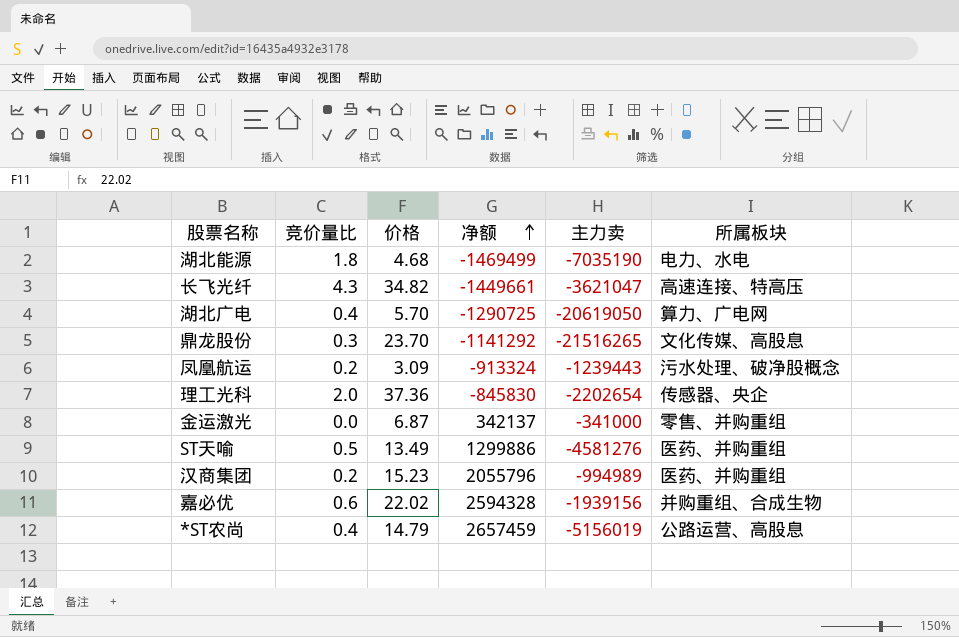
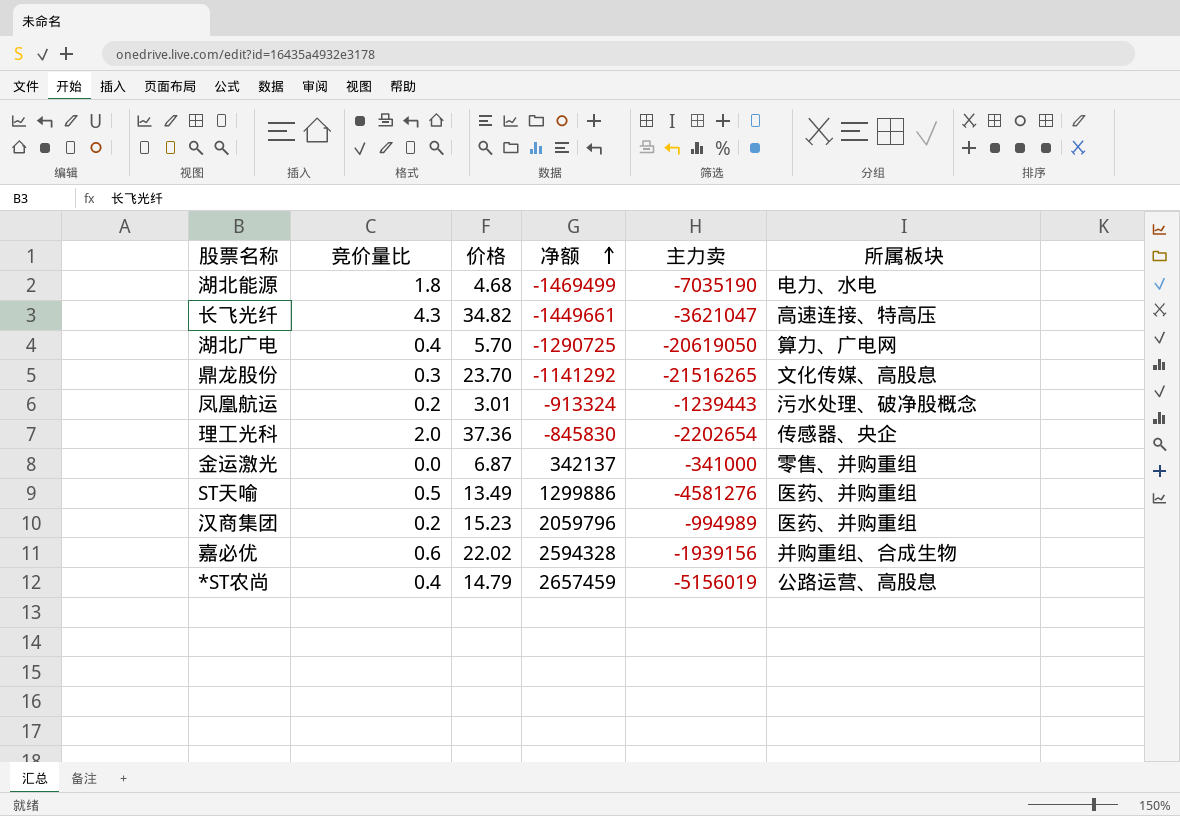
凤凰航运 | 价格: 3.09 -> 3.01
汉商集团 | 净额: 2055796 -> 2059796

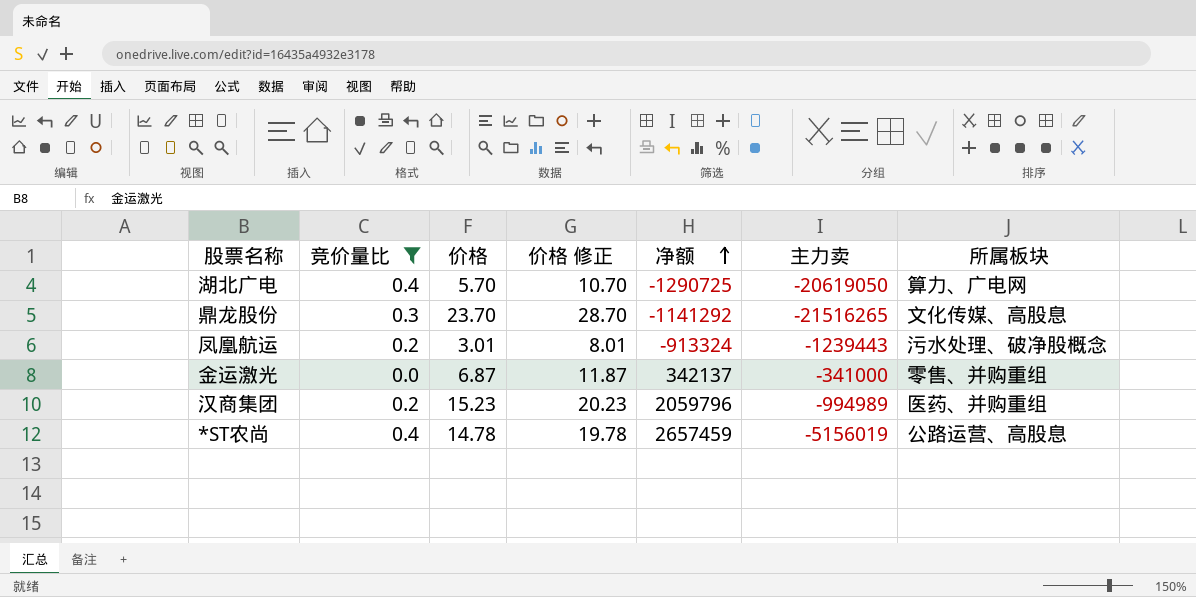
filter: none -> 竞价量比 <= 0.4
column 价格 修正 | formula: none -> [价格] + 5
*ST农尚 | 价格: 14.79 -> 14.78

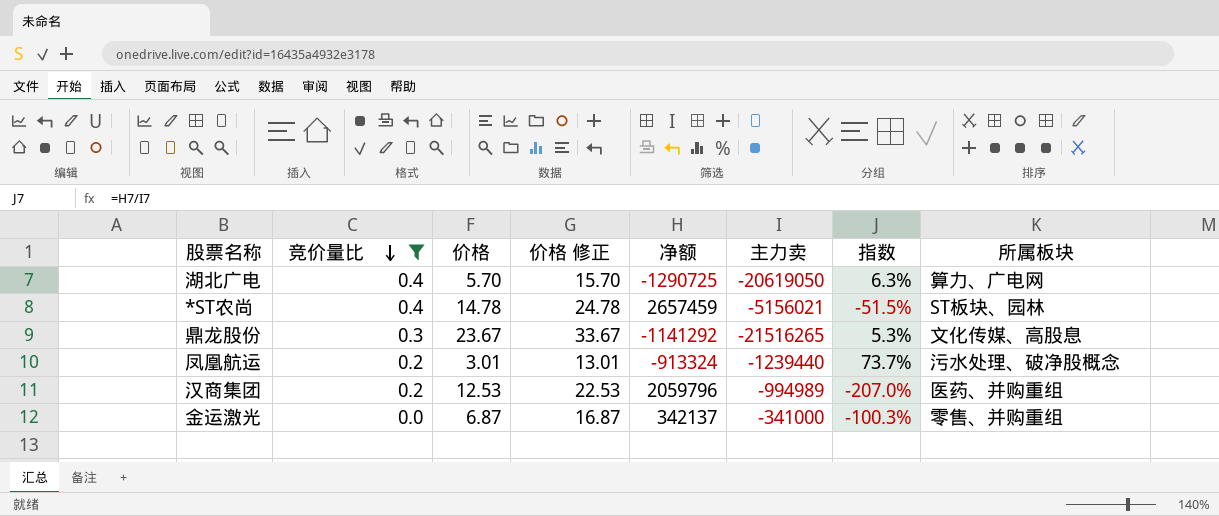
row order: 净额 ascending -> 竞价量比 descending
column 价格 修正 | formula: [价格] + 5 -> [价格] + 10
column 指数 | formula: none -> [净额] / [主力卖]
*ST农尚 | 主力卖: -5156019 -> -5156021
*ST农尚 | 所属板块: 公路运营、高股息 -> ST板块、园林
鼎龙股份 | 价格: 23.70 -> 23.67
凤凰航运 | 主力卖: -1239443 -> -1239440
汉商集团 | 价格: 15.23 -> 12.53

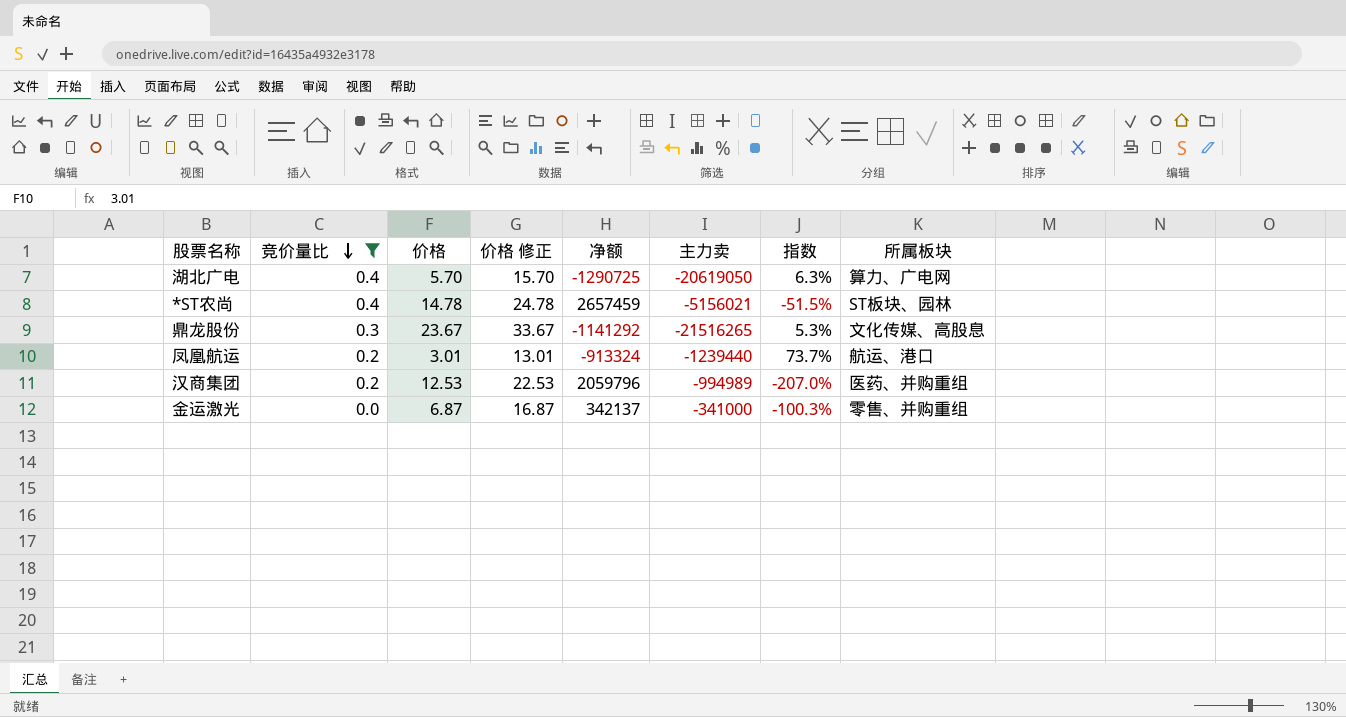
凤凰航运 | 所属板块: 污水处理、破净股概念 -> 航运、港口

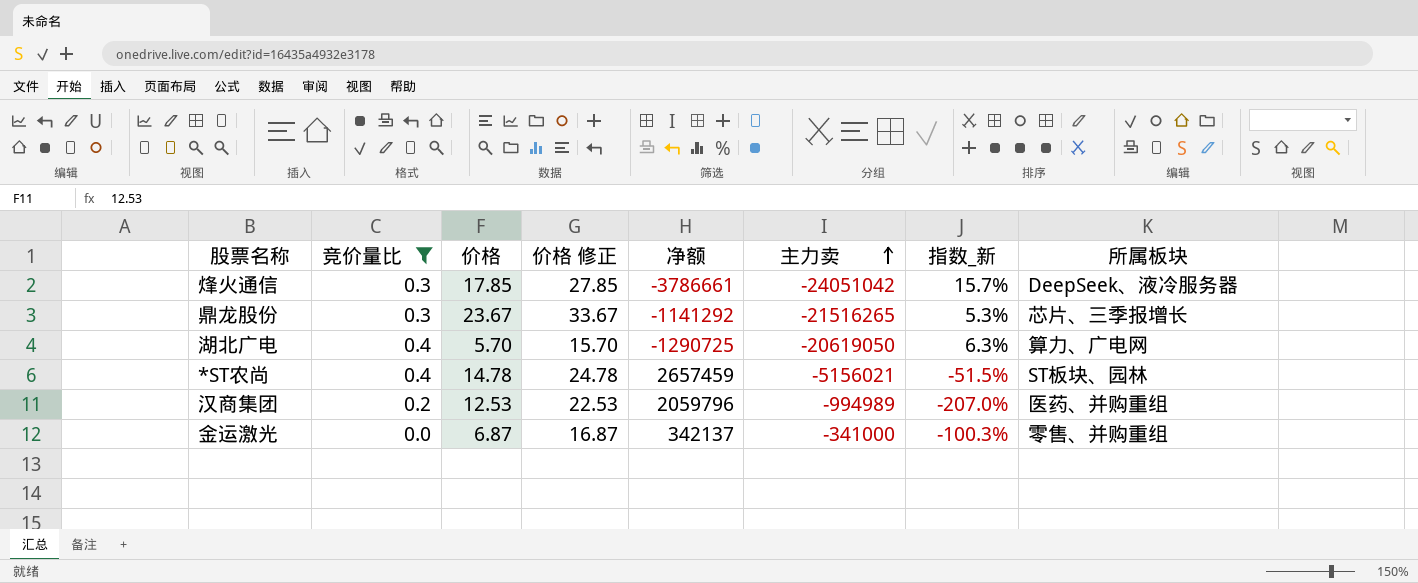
row order: 竞价量比 descending -> 主力卖 ascending
column name: 指数 -> 指数_新
row 凤凰航运: 0.2 | 3.01 | 13.01 | -913324 | -1239440 | 73.7% | 航运、港口 -> none
row 烽火通信: none -> 0.3 | 17.85 | 27.85 | -3786661 | -24051042 | 15.7% | DeepSeek、液冷服务器
鼎龙股份 | 所属板块: 文化传媒、高股息 -> 芯片、三季报增长

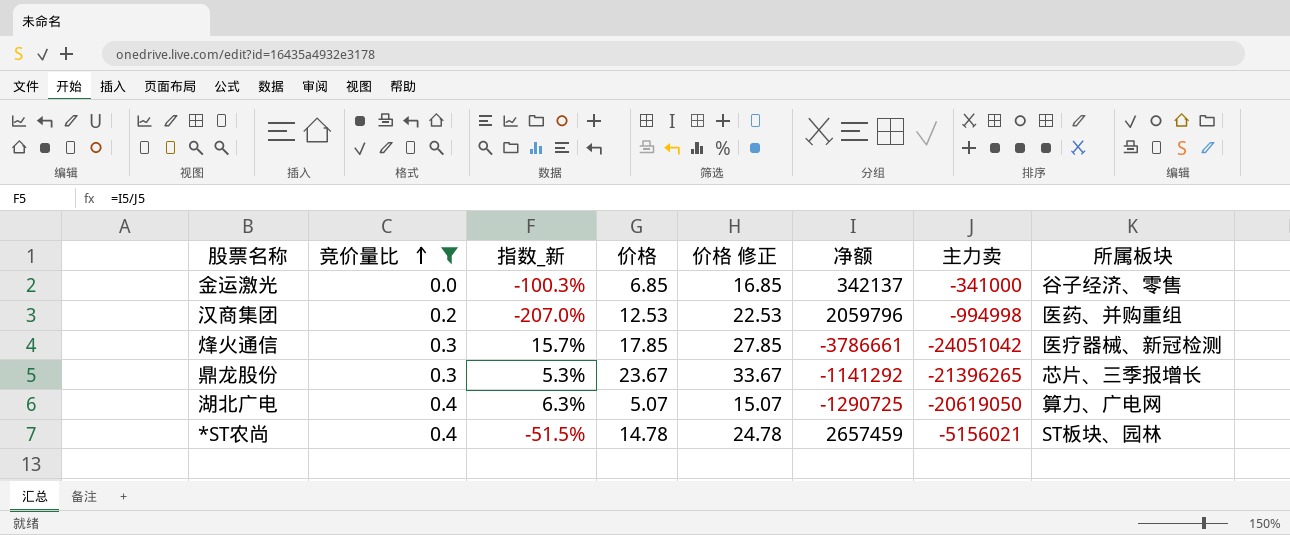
row order: 主力卖 ascending -> 竞价量比 ascending
column 指数_新 | position: 7 -> 3
金运激光 | 价格: 6.87 -> 6.85
金运激光 | 价格 修正: 16.87 -> 16.85
金运激光 | 所属板块: 零售、并购重组 -> 谷子经济、零售
汉商集团 | 主力卖: -994989 -> -994998
烽火通信 | 所属板块: DeepSeek、液冷服务器 -> 医疗器械、新冠检测
鼎龙股份 | 主力卖: -21516265 -> -21396265
湖北广电 | 价格: 5.70 -> 5.07
湖北广电 | 价格 修正: 15.70 -> 15.07

